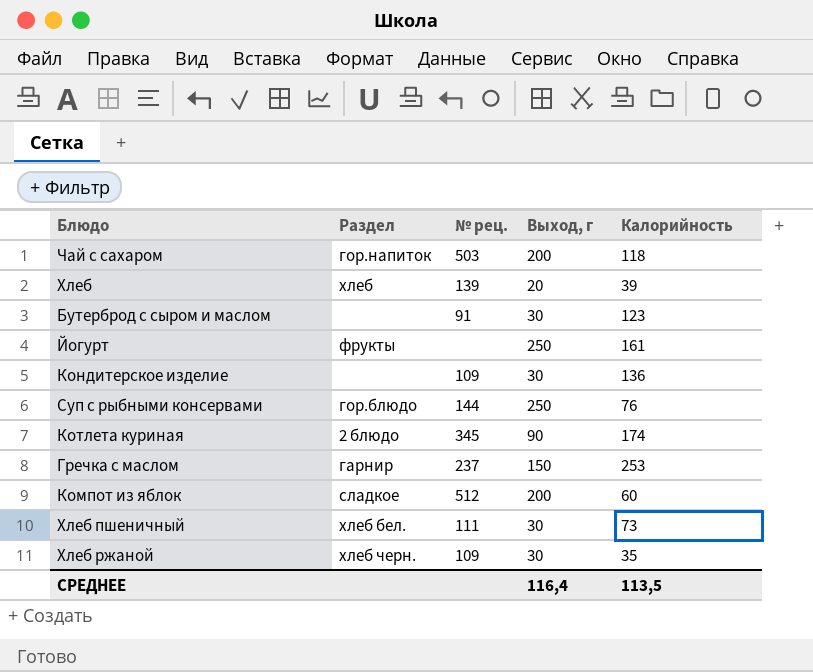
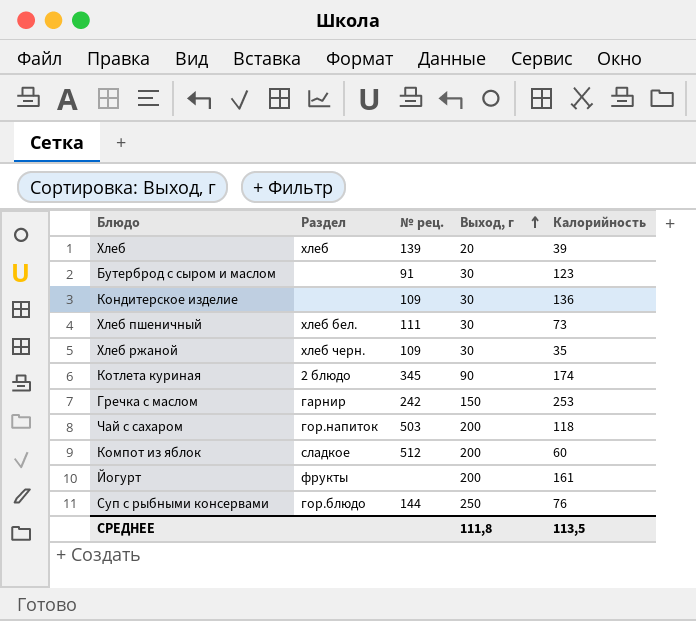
row order: none -> Выход, г ascending
Гречка с маслом | № рец.: 237 -> 242
Йогурт | Выход, г: 250 -> 200
СРЕДНЕЕ | Выход, г: 116,4 -> 111,8

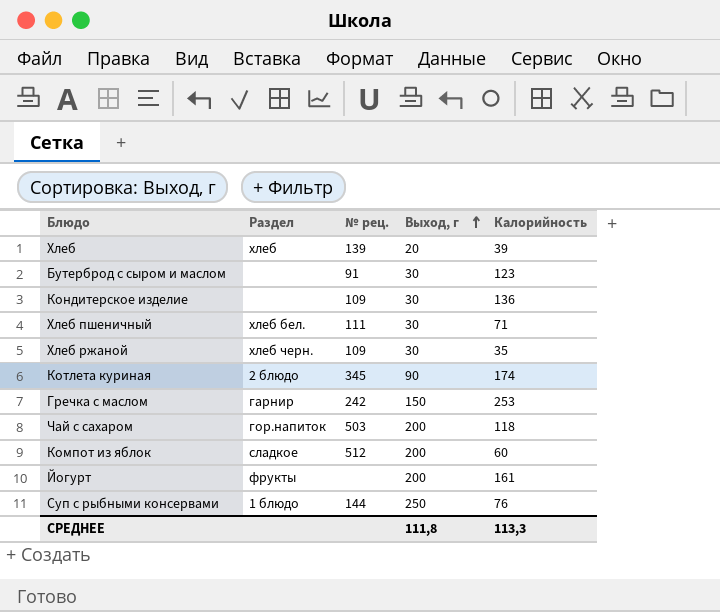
Хлеб пшеничный | Калорийность: 73 -> 71
Суп с рыбными консервами | Раздел: гор.блюдо -> 1 блюдо
СРЕДНЕЕ | Калорийность: 113,5 -> 113,3

